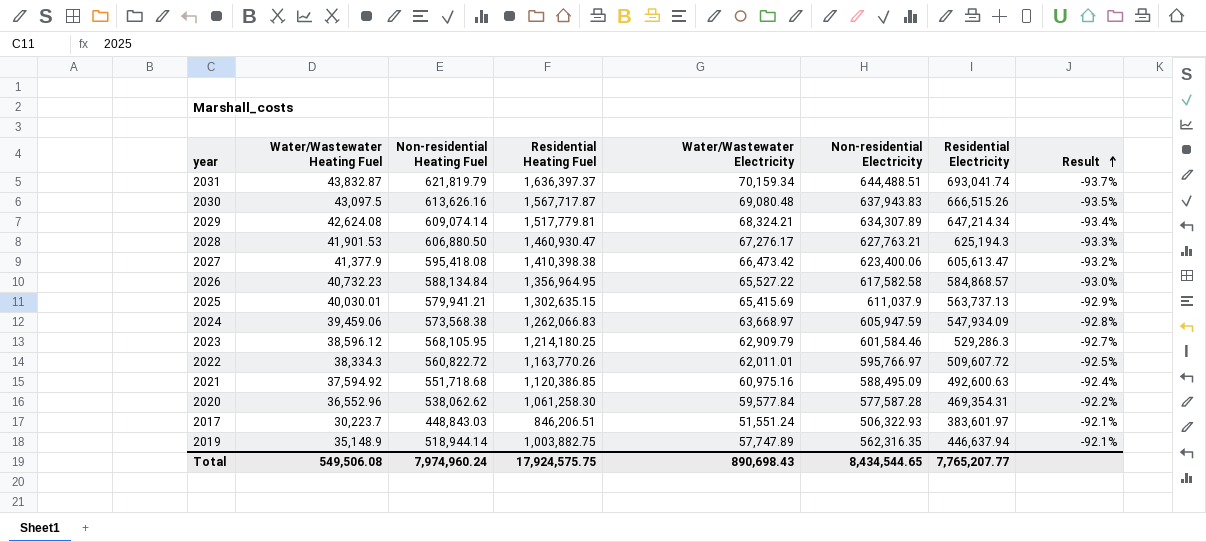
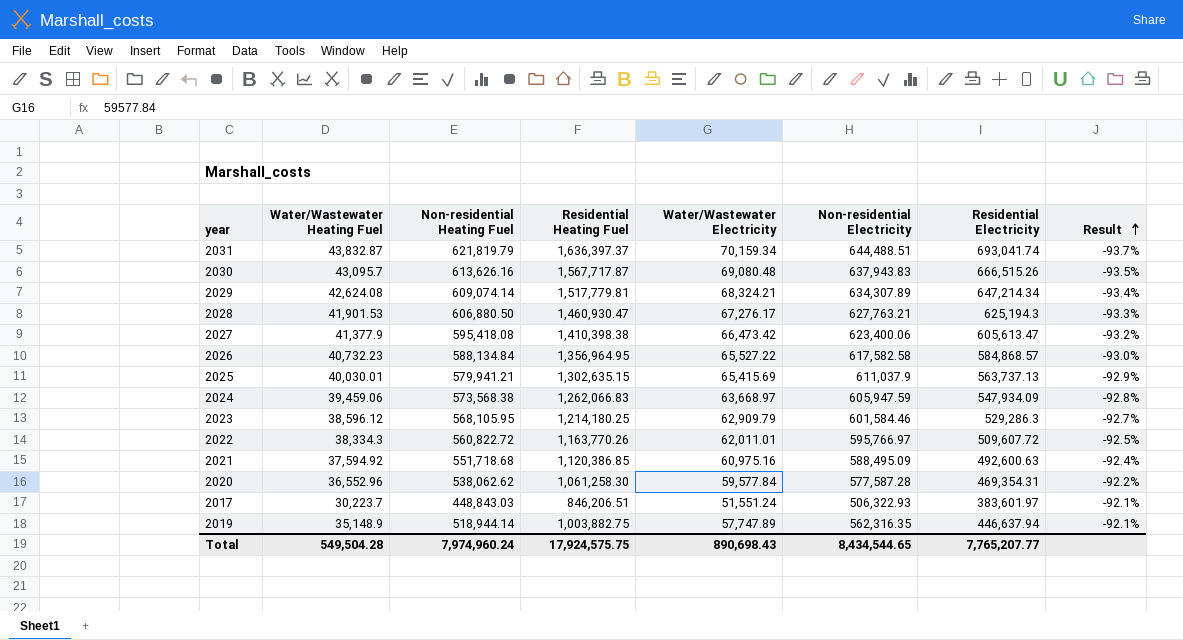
2030 | Water/Wastewater Heating Fuel: 43,097.5 -> 43,095.7
Total | Water/Wastewater Heating Fuel: 549,506.08 -> 549,504.28

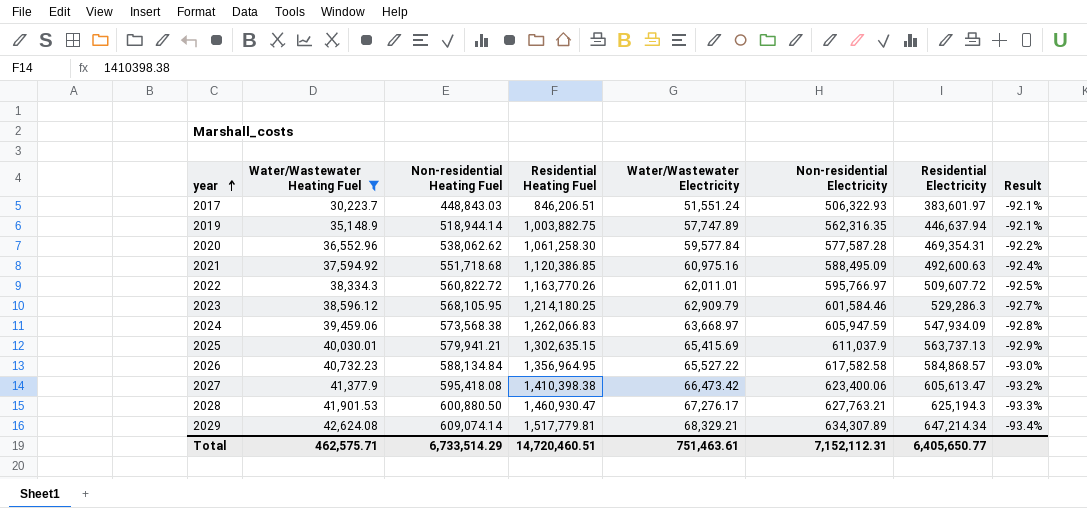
filter: none -> Water/Wastewater Heating Fuel <= 42,624.08
row order: Result ascending -> year ascending
2028 | Non-residential Heating Fuel: 606,880.50 -> 600,880.50
2029 | Water/Wastewater Electricity: 68,324.21 -> 68,329.21
Total | Water/Wastewater Heating Fuel: 549,504.28 -> 462,575.71
Total | Non-residential Heating Fuel: 7,974,960.24 -> 6,733,514.29
Total | Residential Heating Fuel: 17,924,575.75 -> 14,720,460.51
Total | Water/Wastewater Electricity: 890,698.43 -> 751,463.61
Total | Non-residential Electricity: 8,434,544.65 -> 7,152,112.31
Total | Residential Electricity: 7,765,207.77 -> 6,405,650.77

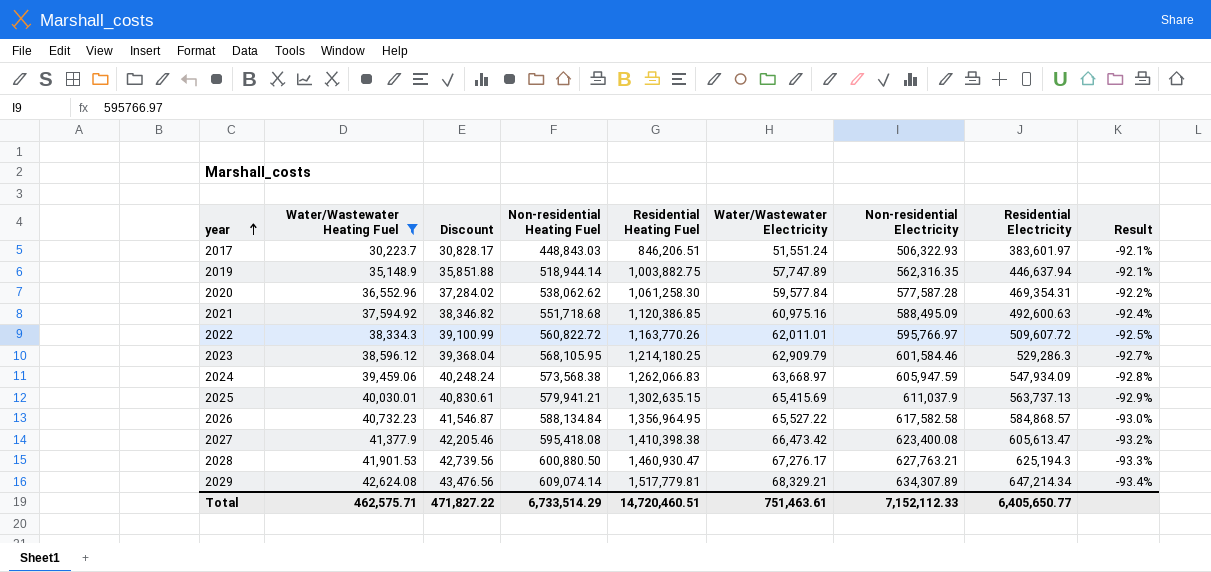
column Discount | formula: none -> [Water/Wastewater Heating Fuel] * 1.02
2027 | Non-residential Electricity: 623,400.06 -> 623,400.08
Total | Non-residential Electricity: 7,152,112.31 -> 7,152,112.33

